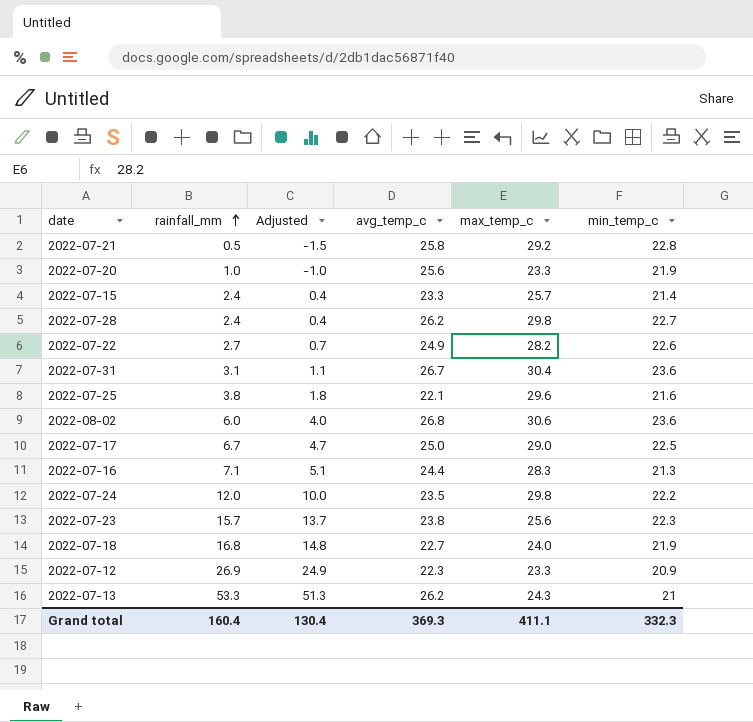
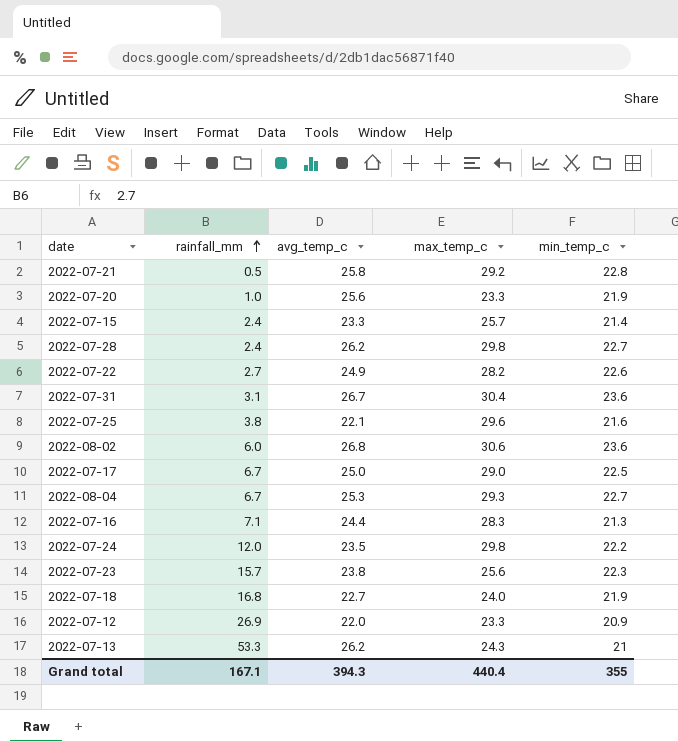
column Adjusted | formula: [rainfall_mm] - 2 -> none
row 2022-08-04: none -> 6.7 | 25.3 | 29.3 | 22.7
2022-07-12 | avg_temp_c: 22.3 -> 22.0
Grand total | rainfall_mm: 160.4 -> 167.1
Grand total | avg_temp_c: 369.3 -> 394.3
Grand total | max_temp_c: 411.1 -> 440.4
Grand total | min_temp_c: 332.3 -> 355

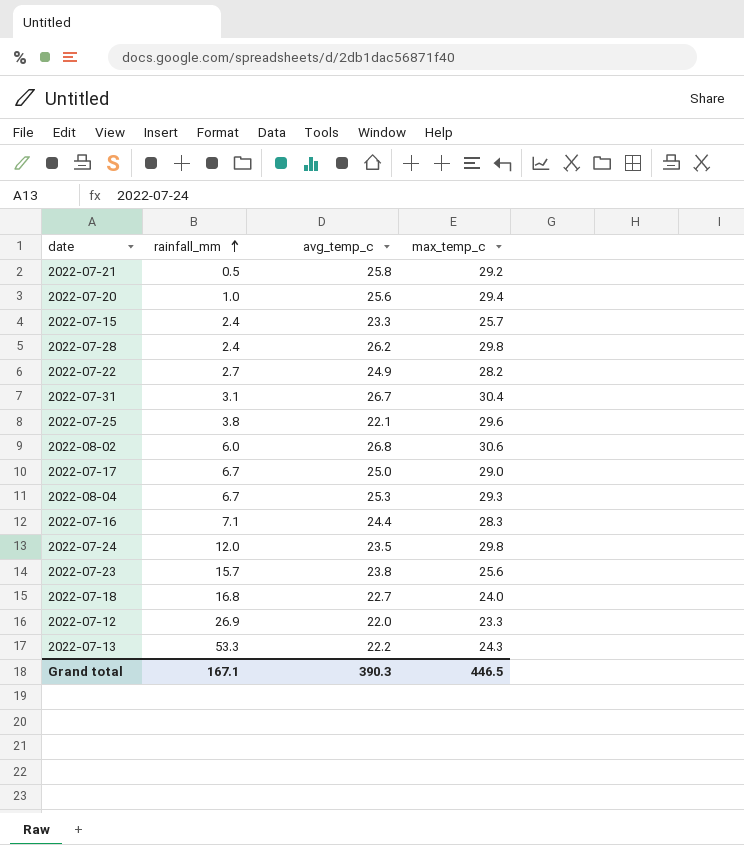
column min_temp_c | position: 5 -> none
2022-07-20 | max_temp_c: 23.3 -> 29.4
2022-07-13 | avg_temp_c: 26.2 -> 22.2
Grand total | avg_temp_c: 394.3 -> 390.3
Grand total | max_temp_c: 440.4 -> 446.5

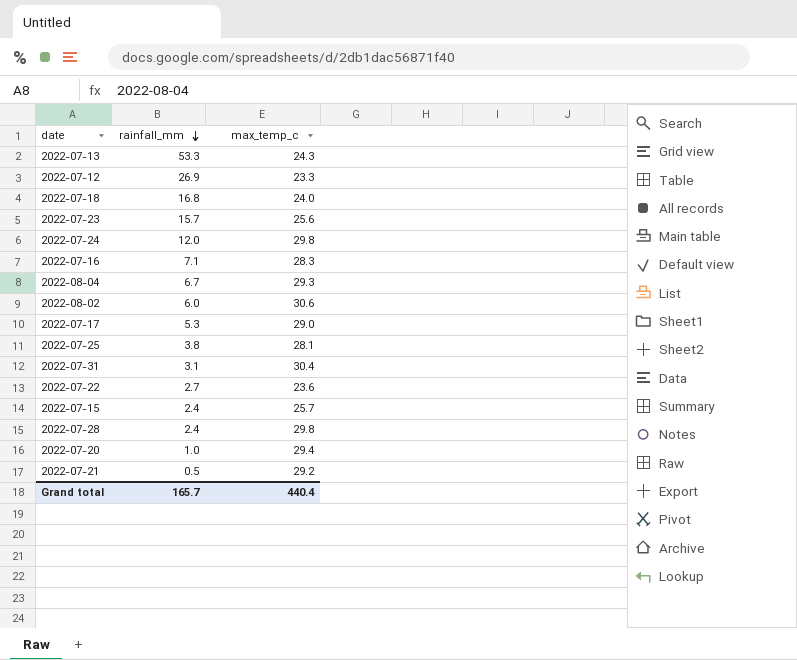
row order: rainfall_mm ascending -> rainfall_mm descending
column avg_temp_c | position: 3 -> none
2022-07-17 | rainfall_mm: 6.7 -> 5.3
2022-07-25 | max_temp_c: 29.6 -> 28.1
2022-07-22 | max_temp_c: 28.2 -> 23.6
Grand total | rainfall_mm: 167.1 -> 165.7
Grand total | max_temp_c: 446.5 -> 440.4

